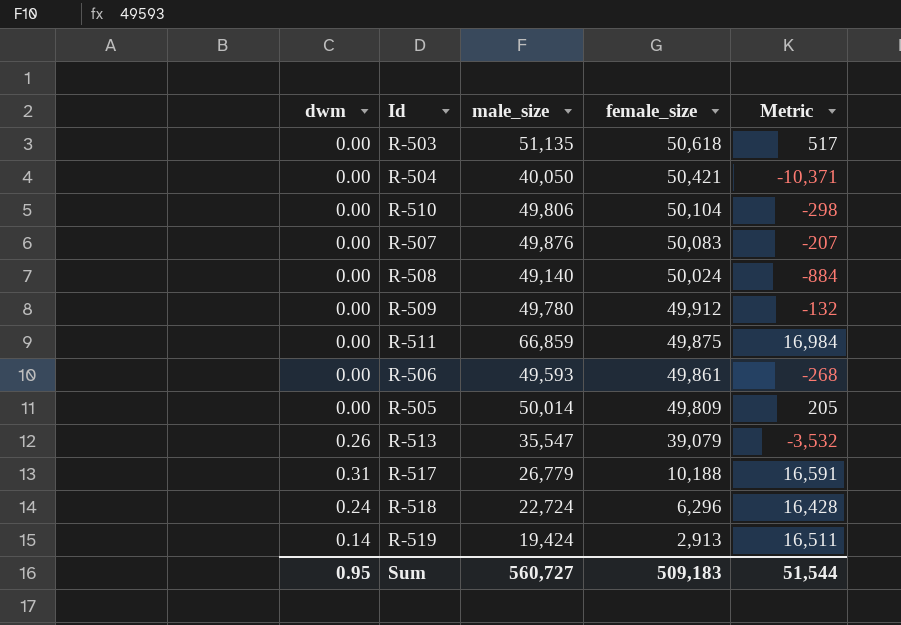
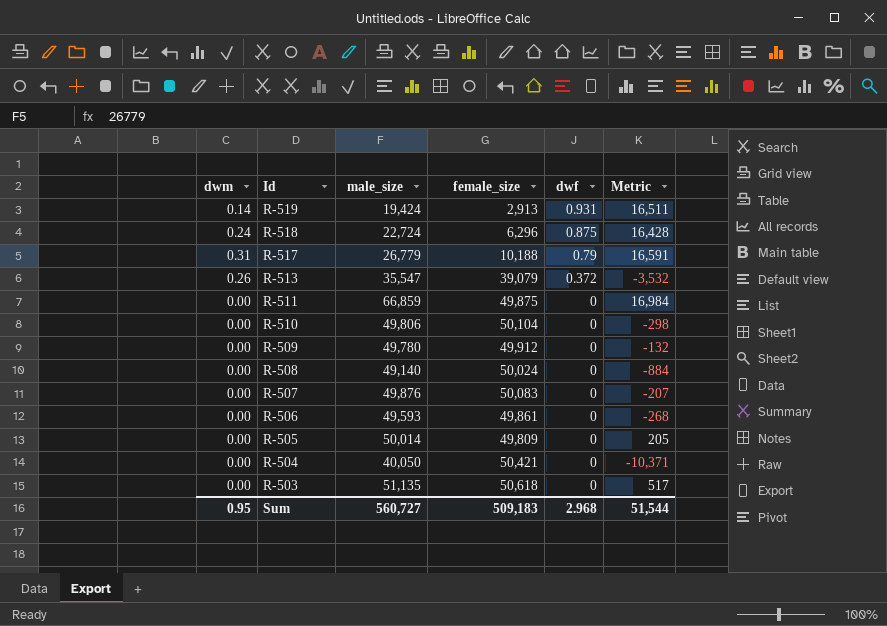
row order: female_size descending -> Id descending
column dwf | position: none -> 5

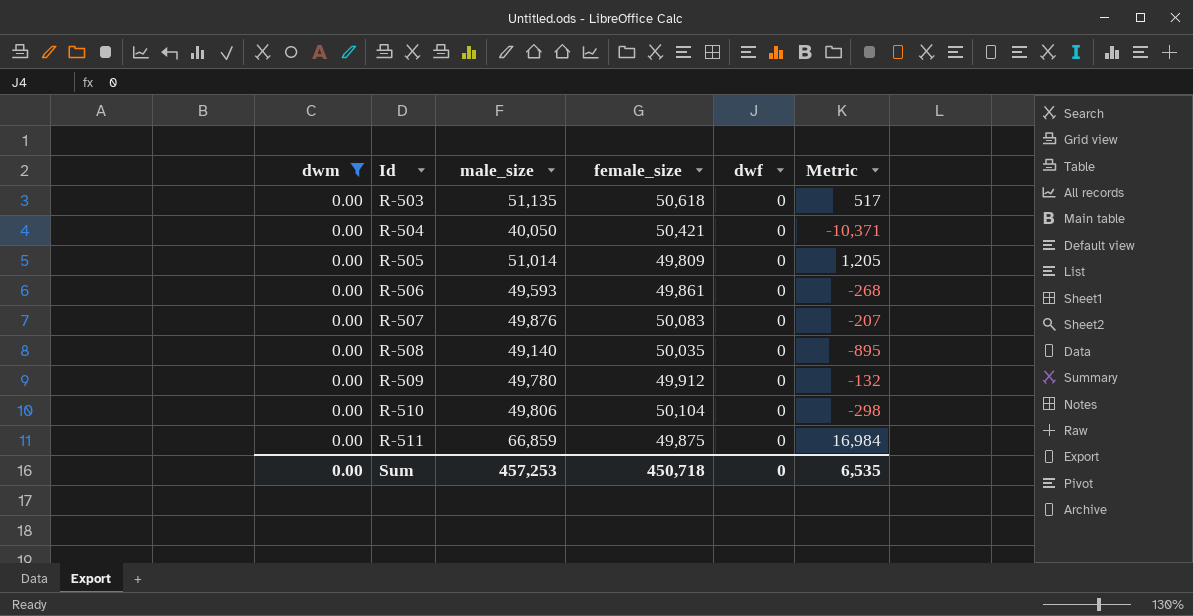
filter: none -> dwm = 0.00
row order: Id descending -> Id ascending
R-505 | male_size: 50,014 -> 51,014
R-505 | Metric: 205 -> 1,205
R-508 | female_size: 50,024 -> 50,035
R-508 | Metric: -884 -> -895
Sum | dwm: 0.95 -> 0.00
Sum | male_size: 560,727 -> 457,253
Sum | female_size: 509,183 -> 450,718
Sum | dwf: 2.968 -> 0
Sum | Metric: 51,544 -> 6,535

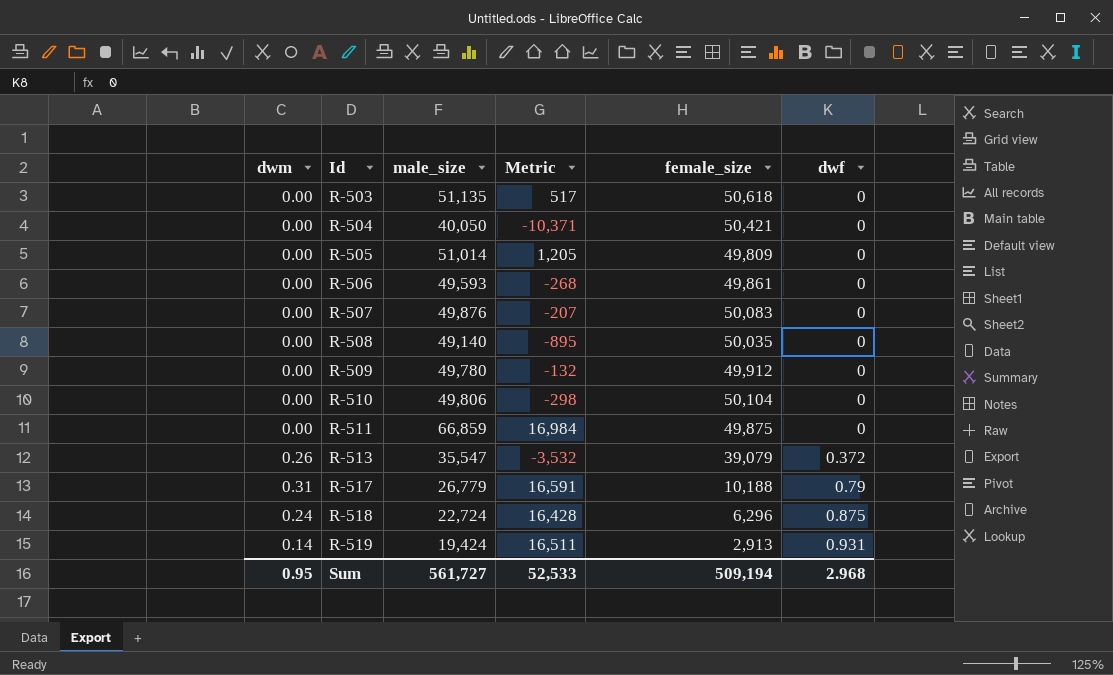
filter: dwm = 0.00 -> none
column Metric | position: 6 -> 4
Sum | dwm: 0.00 -> 0.95
Sum | male_size: 457,253 -> 561,727
Sum | Metric: 6,535 -> 52,533
Sum | female_size: 450,718 -> 509,194
Sum | dwf: 0 -> 2.968

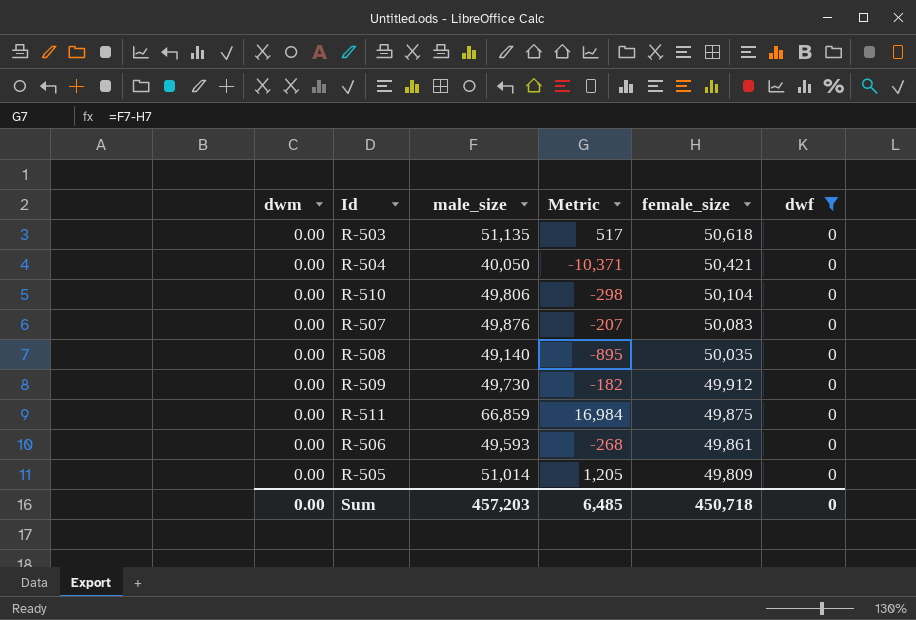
filter: none -> dwf = 0
row order: Id ascending -> female_size descending
R-509 | male_size: 49,780 -> 49,730
R-509 | Metric: -132 -> -182
Sum | dwm: 0.95 -> 0.00
Sum | male_size: 561,727 -> 457,203
Sum | Metric: 52,533 -> 6,485
Sum | female_size: 509,194 -> 450,718
Sum | dwf: 2.968 -> 0

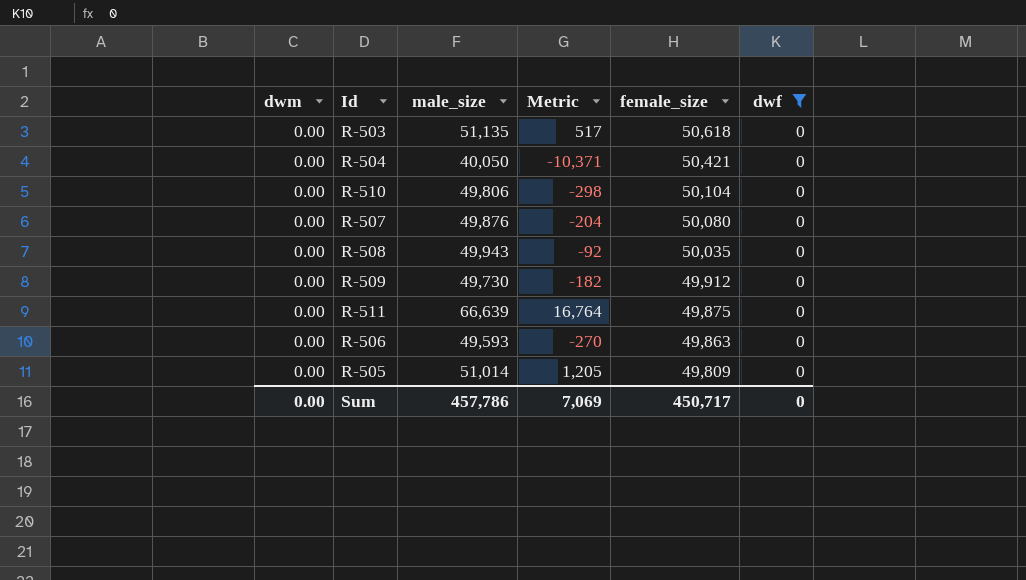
R-507 | Metric: -207 -> -204
R-507 | female_size: 50,083 -> 50,080
R-508 | male_size: 49,140 -> 49,943
R-508 | Metric: -895 -> -92
R-511 | male_size: 66,859 -> 66,639
R-511 | Metric: 16,984 -> 16,764
R-506 | Metric: -268 -> -270
R-506 | female_size: 49,861 -> 49,863
Sum | male_size: 457,203 -> 457,786
Sum | Metric: 6,485 -> 7,069
Sum | female_size: 450,718 -> 450,717

